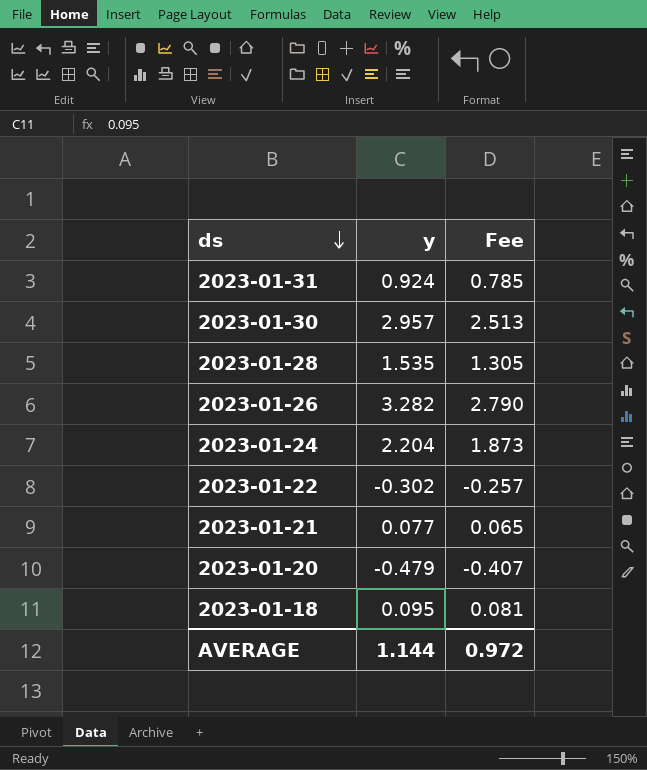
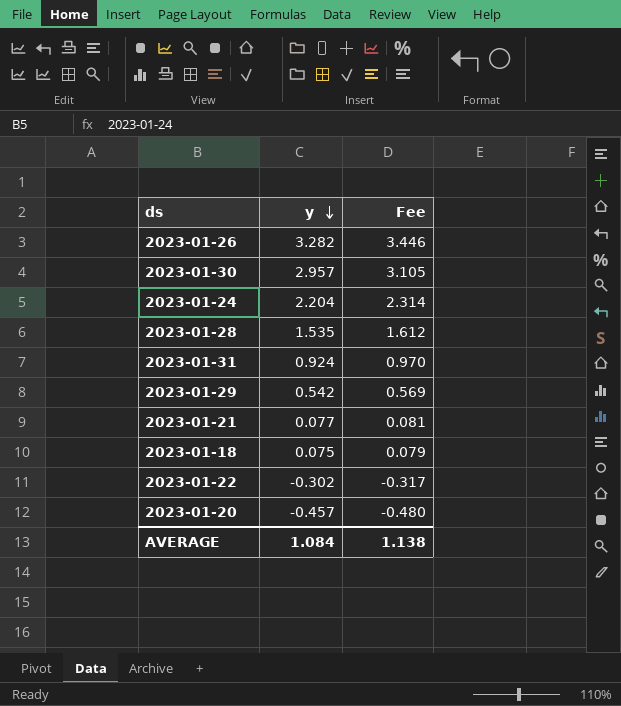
row order: ds descending -> y descending
column Fee | formula: [y] * 0.85 -> [y] * 1.05
row 2023-01-29: none -> 0.542 | 0.569
2023-01-18 | y: 0.095 -> 0.075
2023-01-20 | y: -0.479 -> -0.457
AVERAGE | y: 1.144 -> 1.084
AVERAGE | Fee: 0.972 -> 1.138

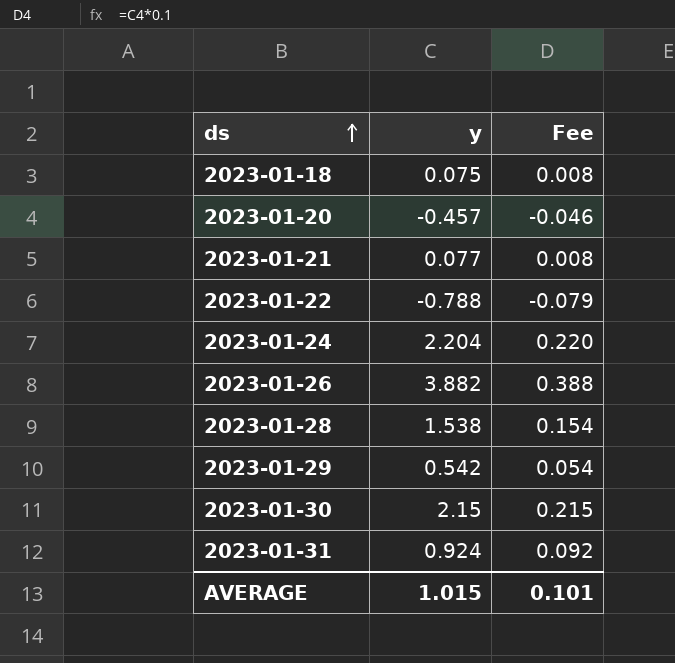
row order: y descending -> ds ascending
column Fee | formula: [y] * 1.05 -> [y] * 0.1
2023-01-22 | y: -0.302 -> -0.788
2023-01-26 | y: 3.282 -> 3.882
2023-01-28 | y: 1.535 -> 1.538
2023-01-30 | y: 2.957 -> 2.15
AVERAGE | y: 1.084 -> 1.015
AVERAGE | Fee: 1.138 -> 0.101

